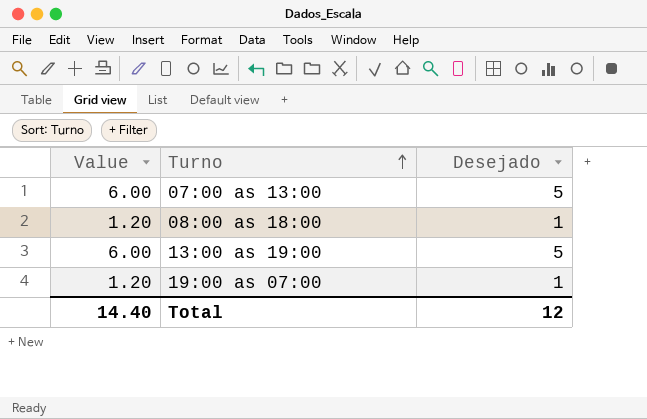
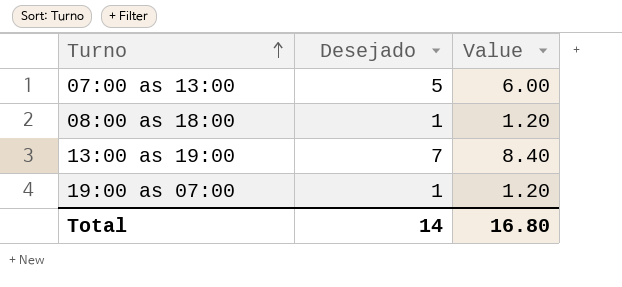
column Value | position: 1 -> 3
13:00 as 19:00 | Desejado: 5 -> 7
13:00 as 19:00 | Value: 6.00 -> 8.40
Total | Desejado: 12 -> 14
Total | Value: 14.40 -> 16.80

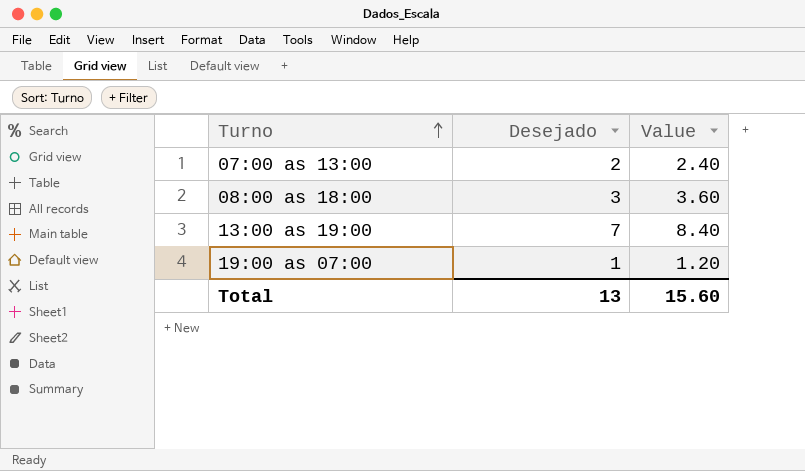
07:00 as 13:00 | Desejado: 5 -> 2
07:00 as 13:00 | Value: 6.00 -> 2.40
08:00 as 18:00 | Desejado: 1 -> 3
08:00 as 18:00 | Value: 1.20 -> 3.60
Total | Desejado: 14 -> 13
Total | Value: 16.80 -> 15.60

